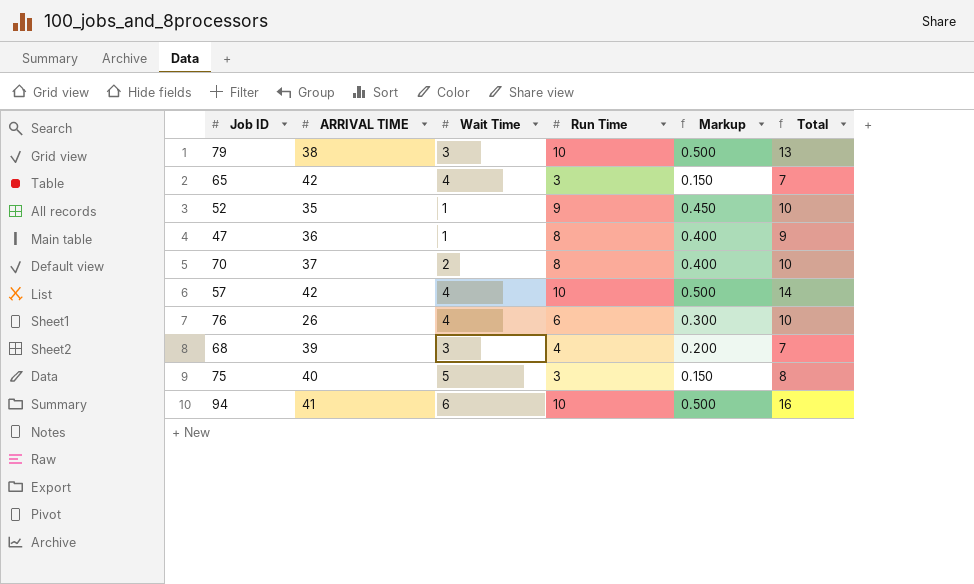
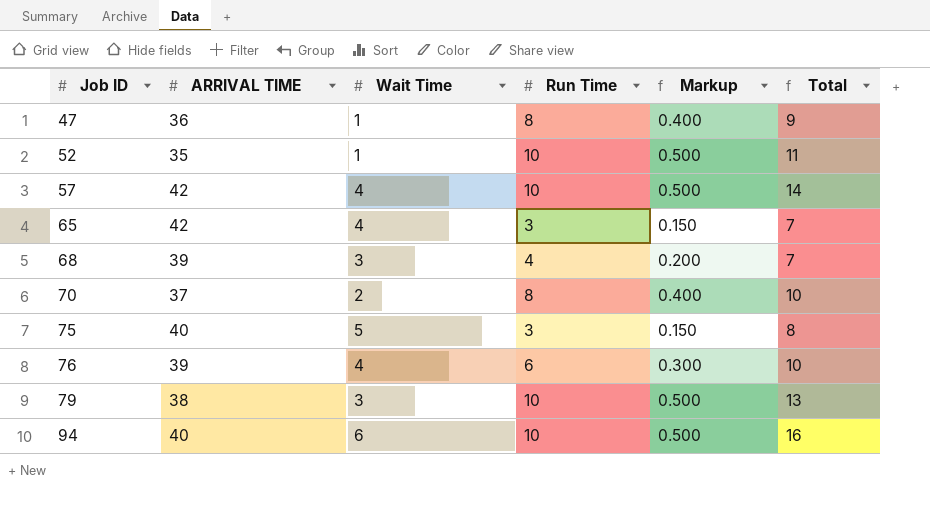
row order: none -> Job ID ascending
52 | Run Time: 9 -> 10
52 | Markup: 0.450 -> 0.500
52 | Total: 10 -> 11
76 | ARRIVAL TIME: 26 -> 39
94 | ARRIVAL TIME: 41 -> 40

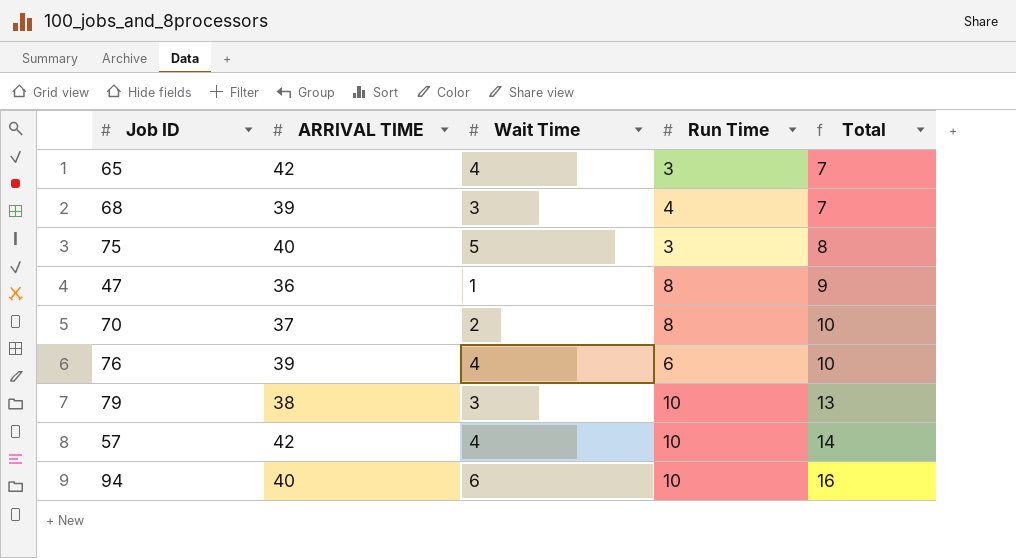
row order: Job ID ascending -> Total ascending
column Markup | formula: [Run Time] * 0.05 -> none
row 52: 35 | 1 | 10 | 0.500 | 11 -> none

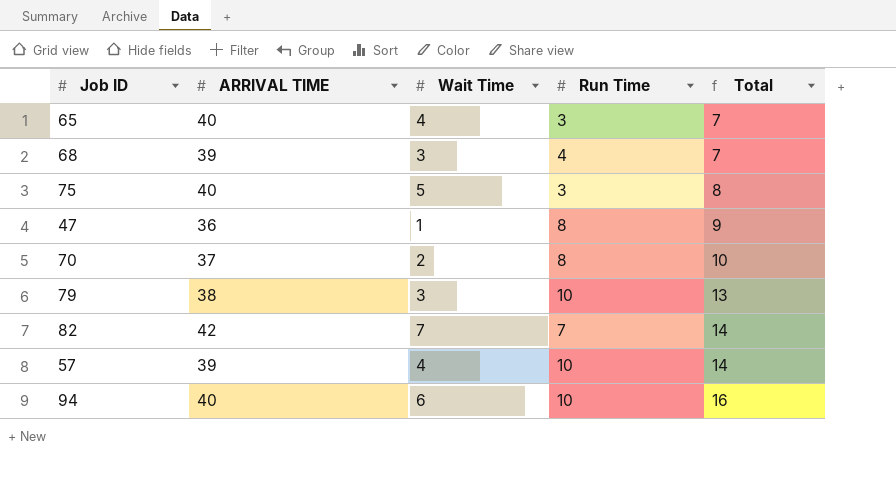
row 76: 39 | 4 | 6 | 10 -> none
65 | ARRIVAL TIME: 42 -> 40
row 82: none -> 42 | 7 | 7 | 14
57 | ARRIVAL TIME: 42 -> 39

